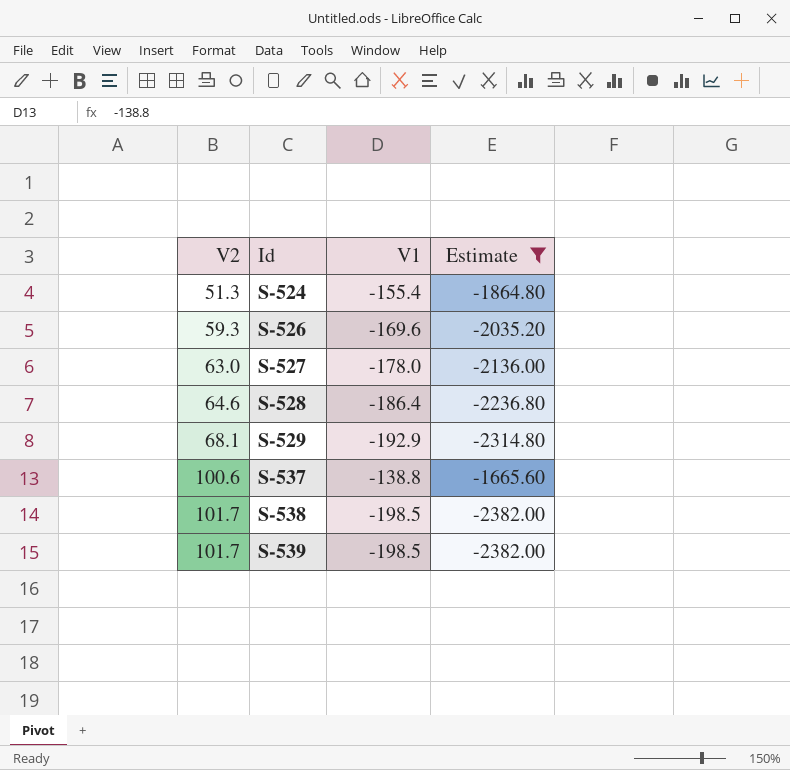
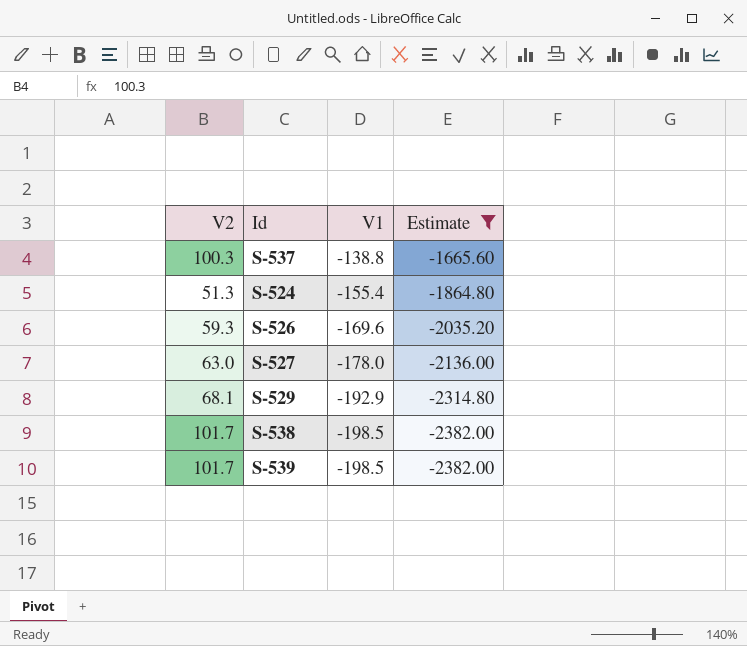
row order: V2 ascending -> V1 descending
row S-528: 64.6 | -186.4 | -2236.80 -> none
S-537 | V2: 100.6 -> 100.3

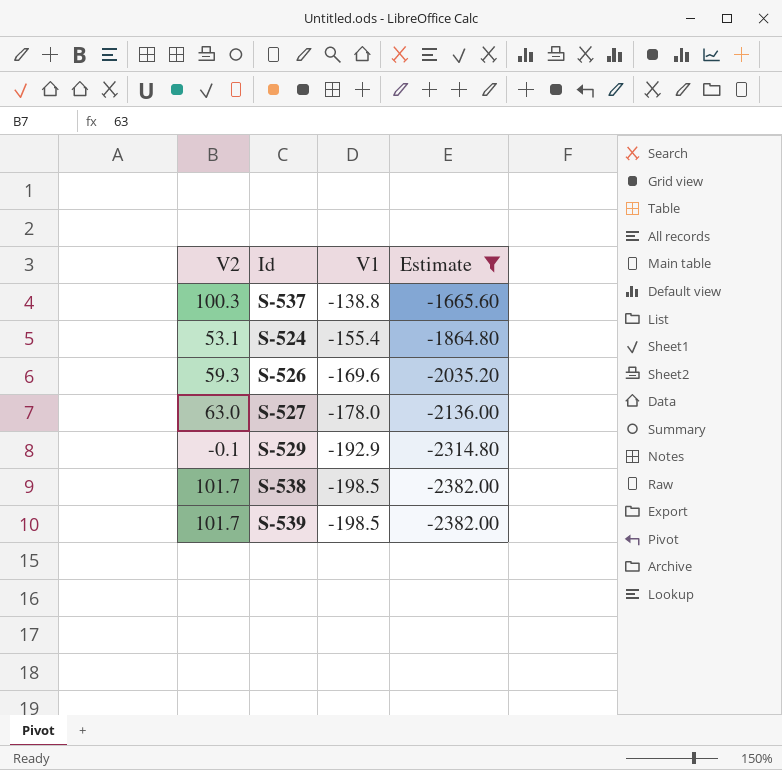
S-524 | V2: 51.3 -> 53.1
S-529 | V2: 68.1 -> -0.1

